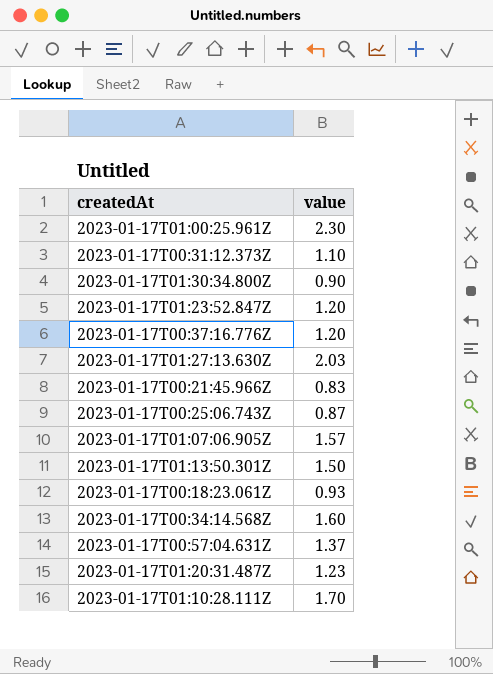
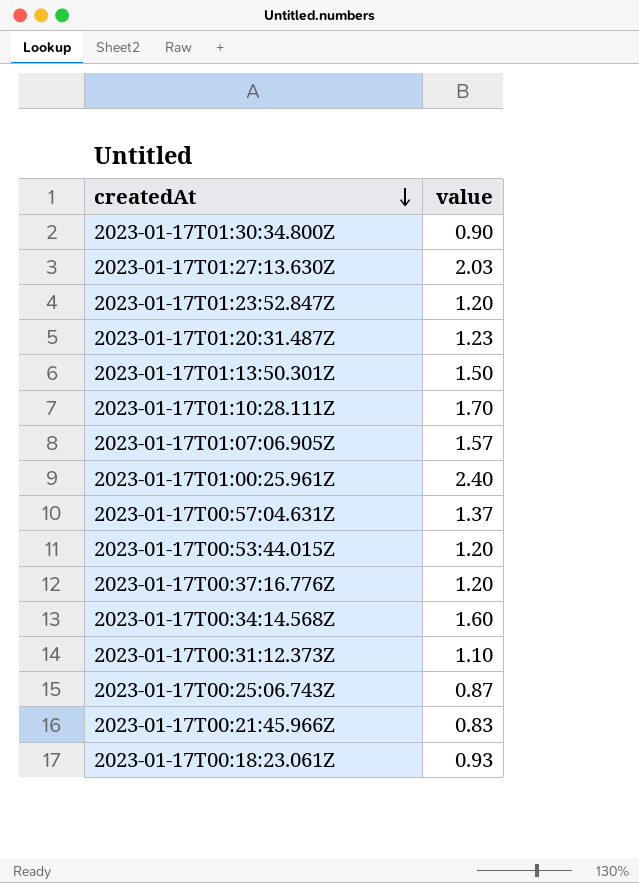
row order: none -> createdAt descending
2023-01-17T01:00:25.961Z | value: 2.30 -> 2.40
row 2023-01-17T00:53:44.015Z: none -> 1.20

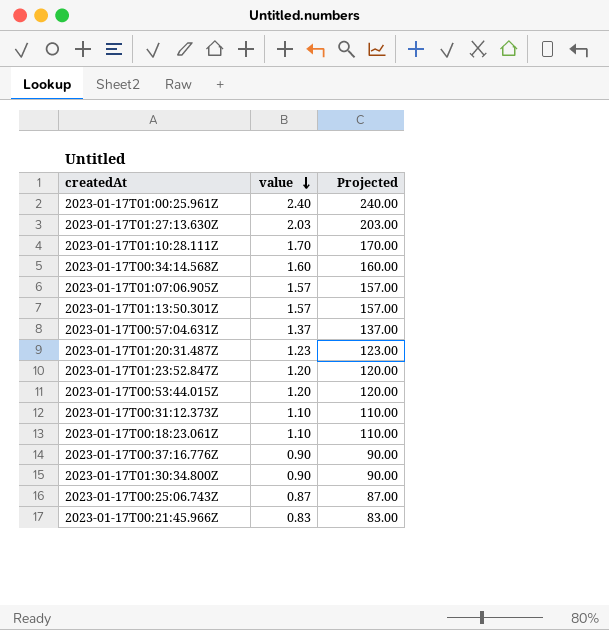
row order: createdAt descending -> value descending
column Projected | formula: none -> [value] * 100
2023-01-17T01:13:50.301Z | value: 1.50 -> 1.57
2023-01-17T00:18:23.061Z | value: 0.93 -> 1.10
2023-01-17T00:37:16.776Z | value: 1.20 -> 0.90

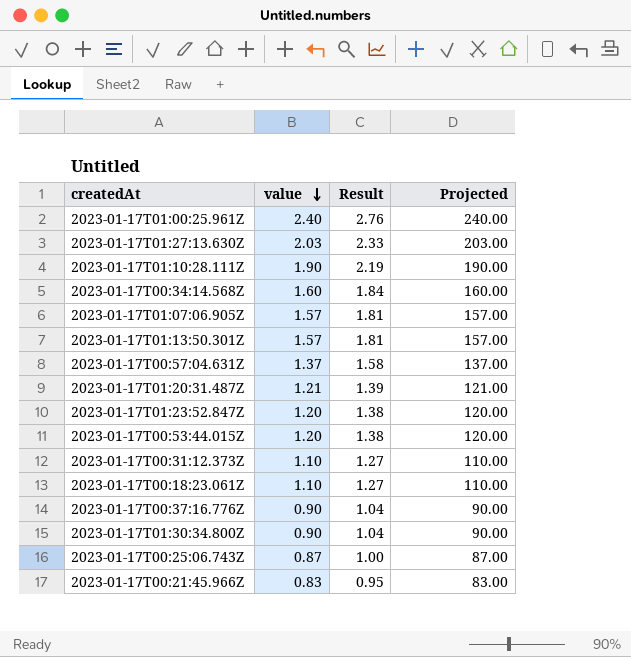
column Result | formula: none -> [value] * 1.15
2023-01-17T01:10:28.111Z | value: 1.70 -> 1.90
2023-01-17T01:10:28.111Z | Projected: 170.00 -> 190.00
2023-01-17T01:20:31.487Z | value: 1.23 -> 1.21
2023-01-17T01:20:31.487Z | Projected: 123.00 -> 121.00

